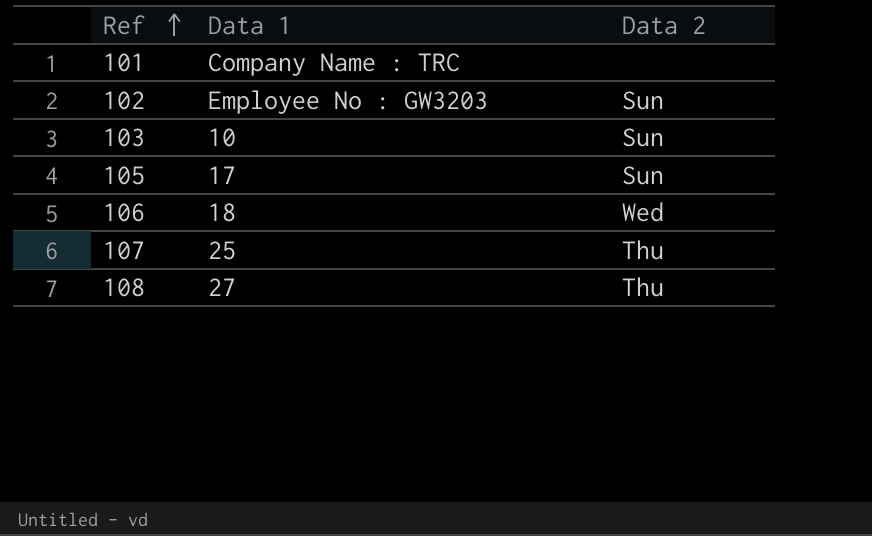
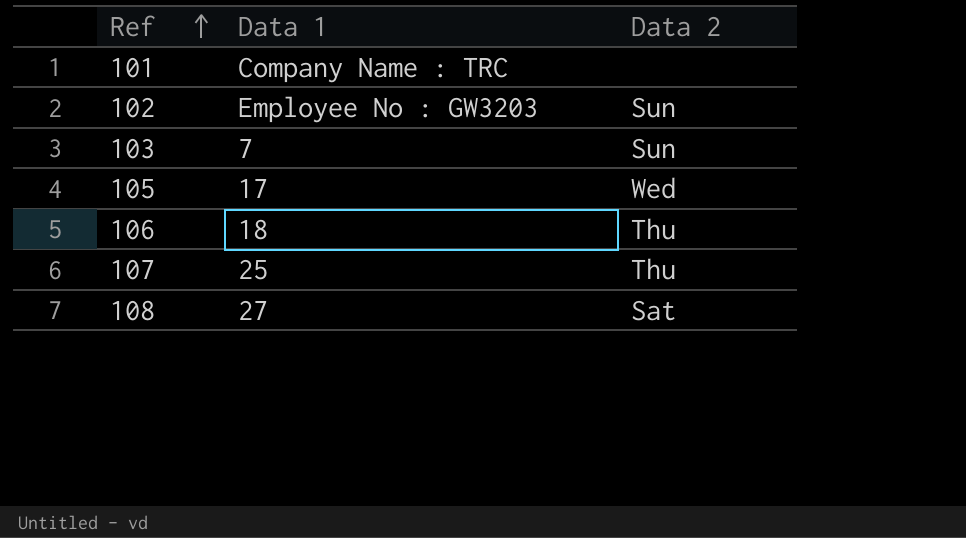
103 | Data 1: 10 -> 7
105 | Data 2: Sun -> Wed
106 | Data 2: Wed -> Thu
108 | Data 2: Thu -> Sat

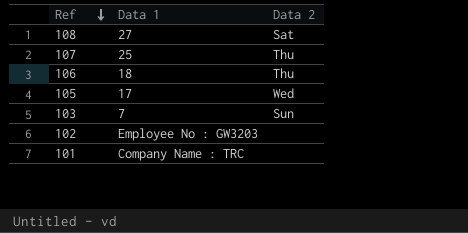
row order: Ref ascending -> Ref descending
102 | Data 2: Sun -> none

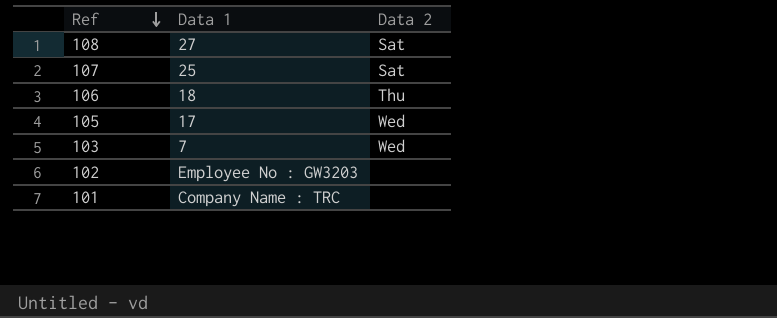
107 | Data 2: Thu -> Sat
103 | Data 2: Sun -> Wed

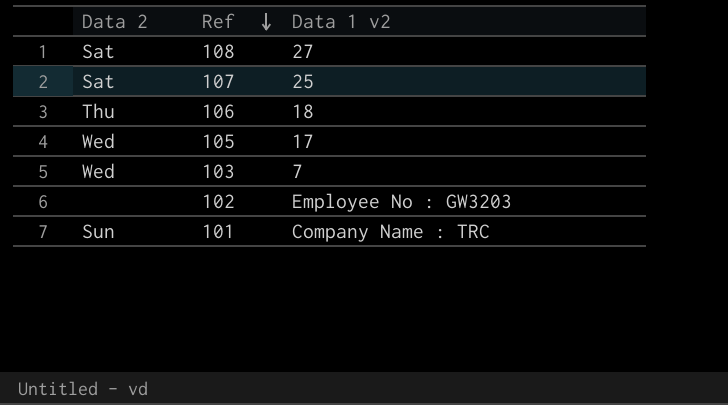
column Data 2 | position: 3 -> 1
column name: Data 1 -> Data 1 v2
101 | Data 2: none -> Sun

